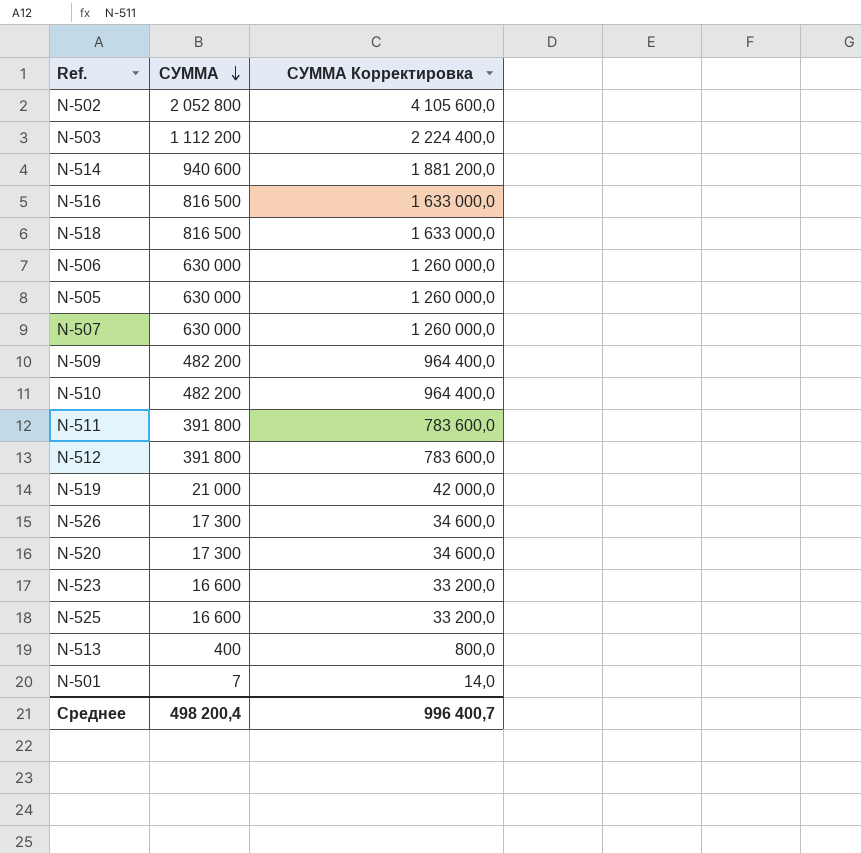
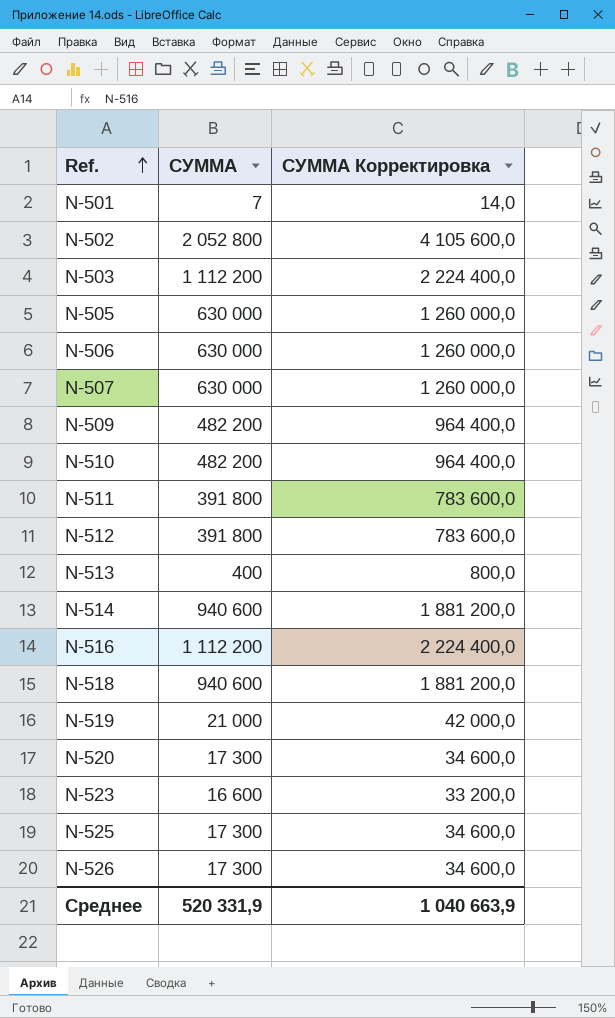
row order: СУММА descending -> Ref. ascending
N-516 | СУММА: 816 500 -> 1 112 200
N-516 | СУММА Корректировка: 1 633 000,0 -> 2 224 400,0
N-518 | СУММА: 816 500 -> 940 600
N-518 | СУММА Корректировка: 1 633 000,0 -> 1 881 200,0
N-525 | СУММА: 16 600 -> 17 300
N-525 | СУММА Корректировка: 33 200,0 -> 34 600,0
Среднее | СУММА: 498 200,4 -> 520 331,9
Среднее | СУММА Корректировка: 996 400,7 -> 1 040 663,9

